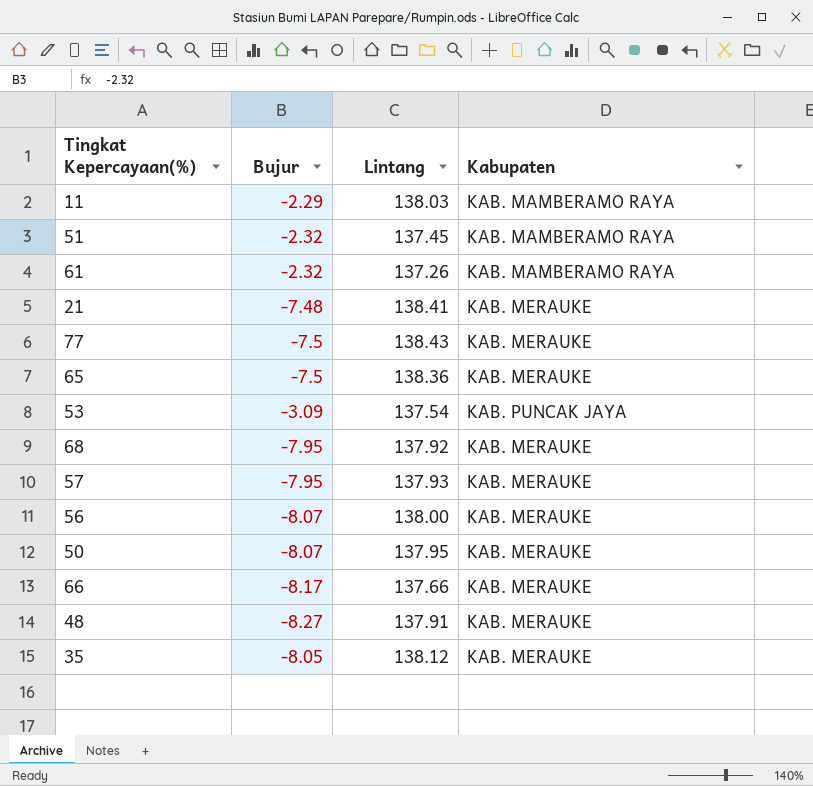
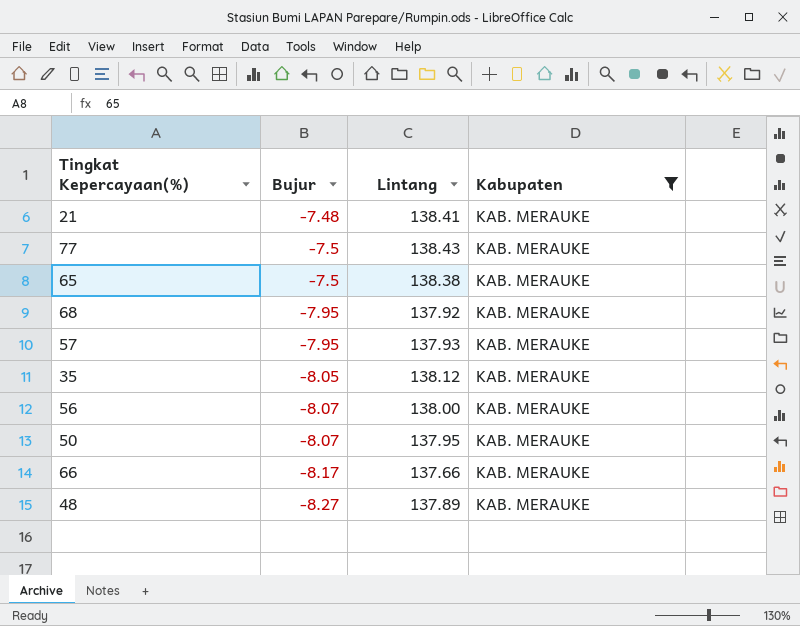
filter: none -> Kabupaten = KAB. MERAUKE
row order: none -> Bujur descending
65 | Lintang: 138.36 -> 138.38
48 | Lintang: 137.91 -> 137.89

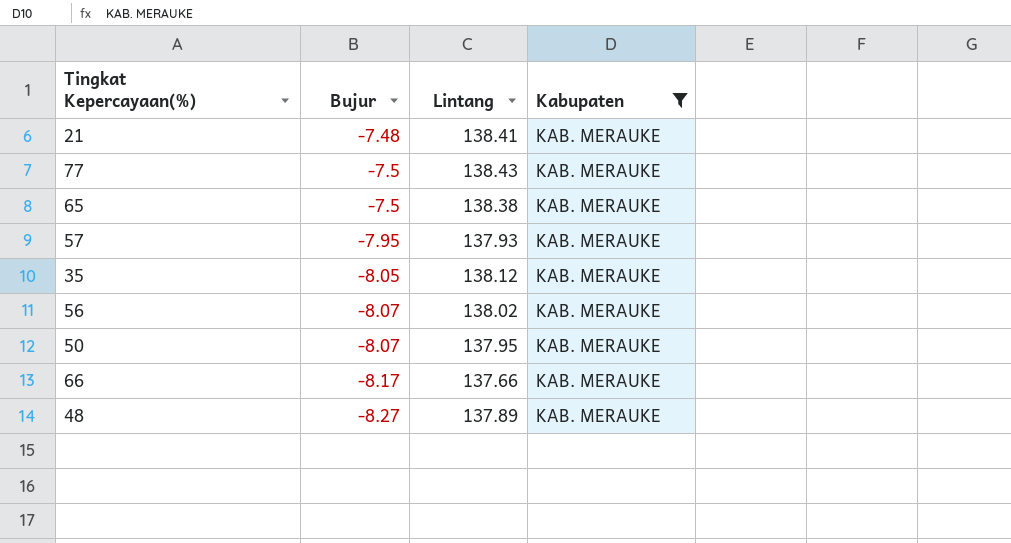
row 68: -7.95 | 137.92 | KAB. MERAUKE -> none
56 | Lintang: 138.00 -> 138.02

